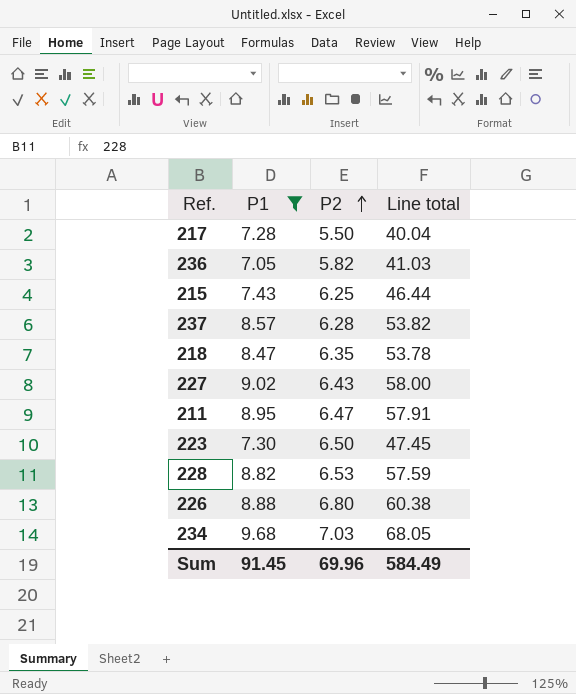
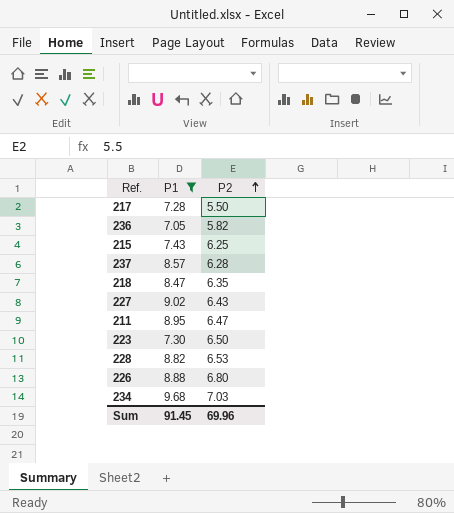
column Line total | formula: [P1] * [P2] -> none

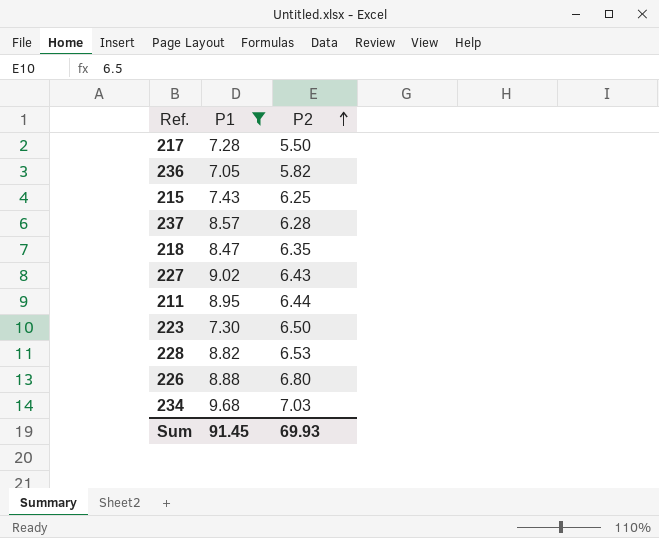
211 | P2: 6.47 -> 6.44
Sum | P2: 69.96 -> 69.93

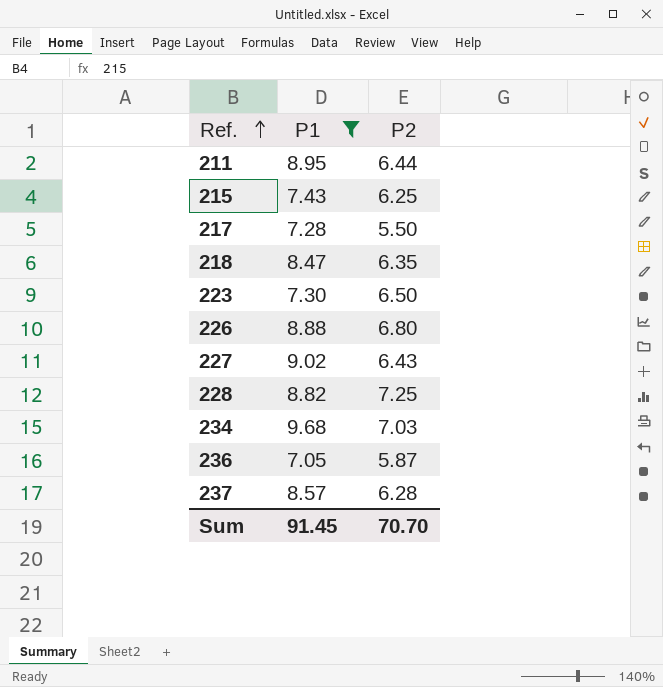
row order: P2 ascending -> Ref. ascending
228 | P2: 6.53 -> 7.25
236 | P2: 5.82 -> 5.87
Sum | P2: 69.93 -> 70.70

